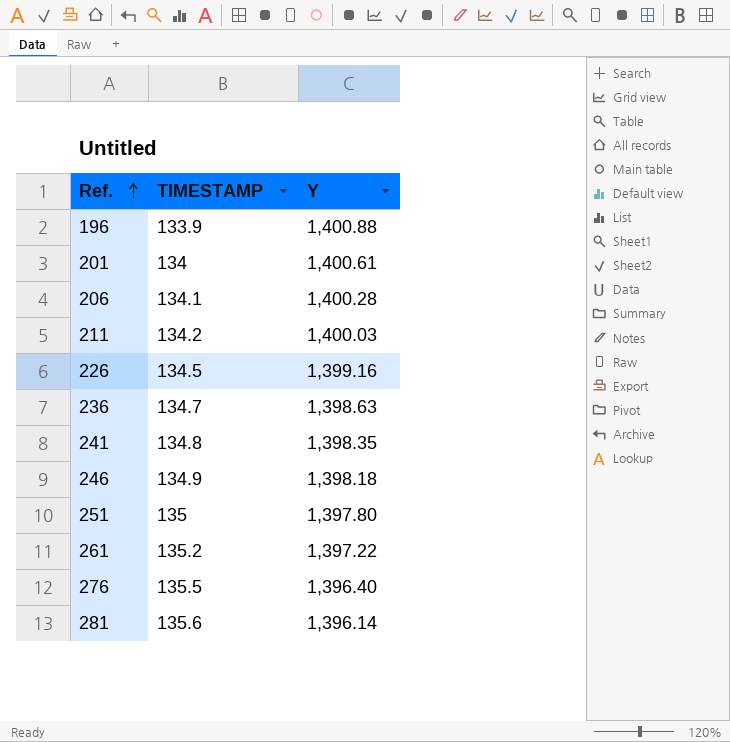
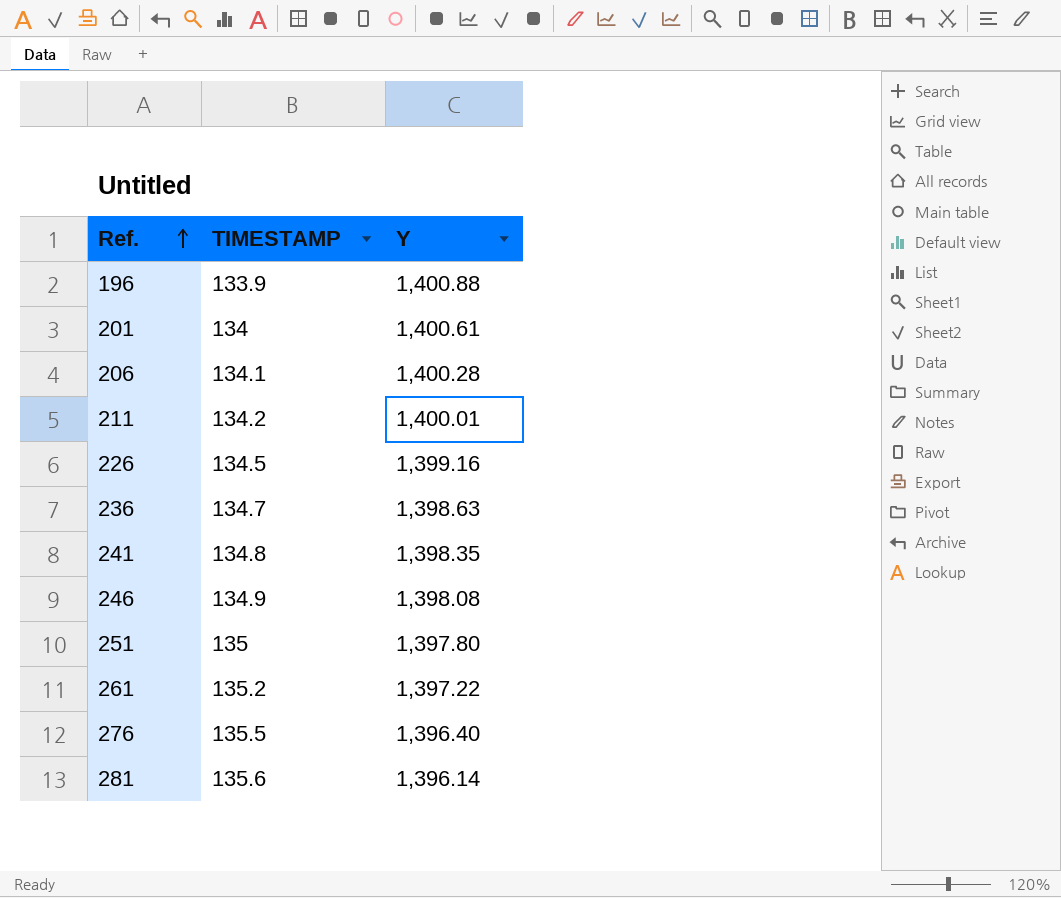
211 | Y: 1,400.03 -> 1,400.01
246 | Y: 1,398.18 -> 1,398.08

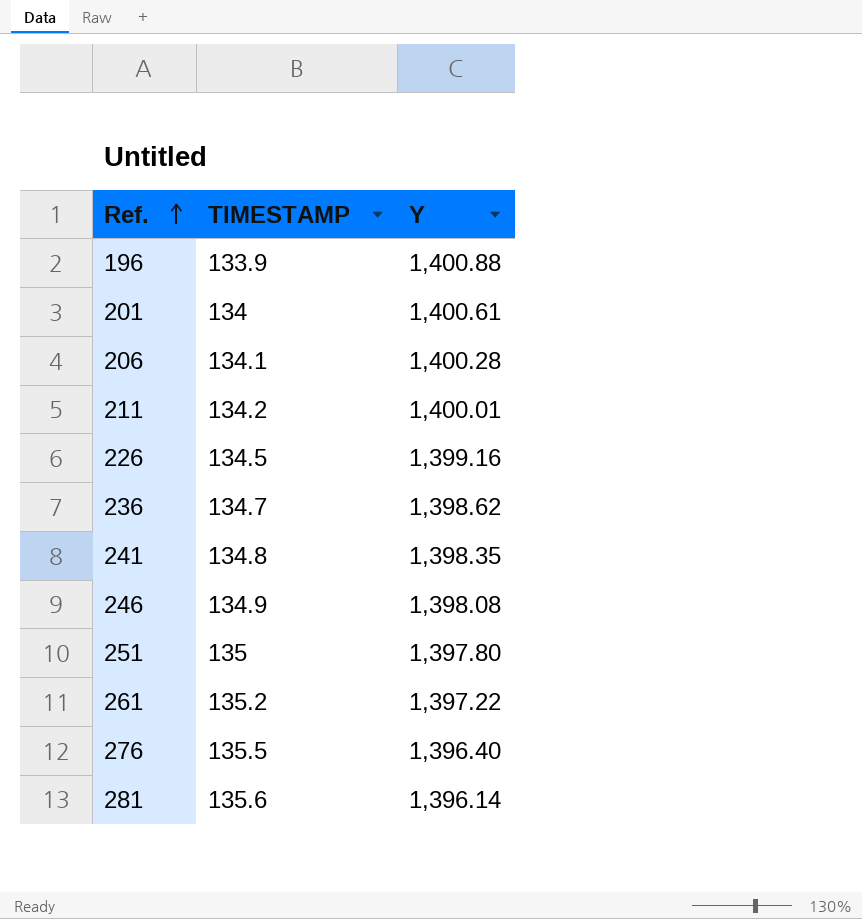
236 | Y: 1,398.63 -> 1,398.62

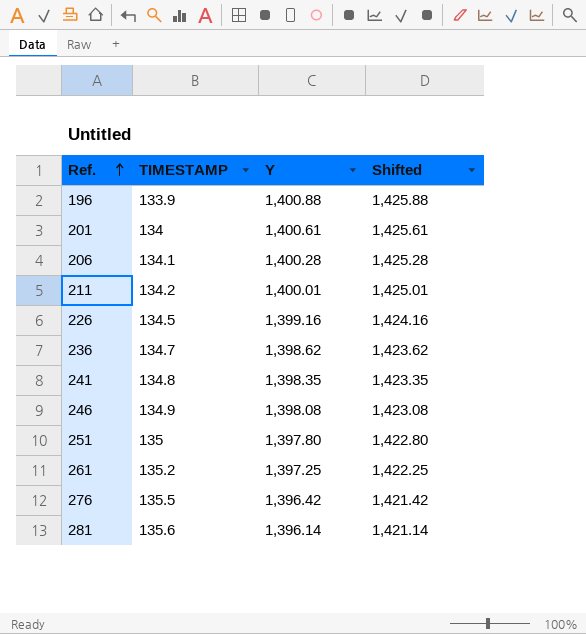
column Shifted | formula: none -> [Y] + 25
261 | Y: 1,397.22 -> 1,397.25
276 | Y: 1,396.40 -> 1,396.42

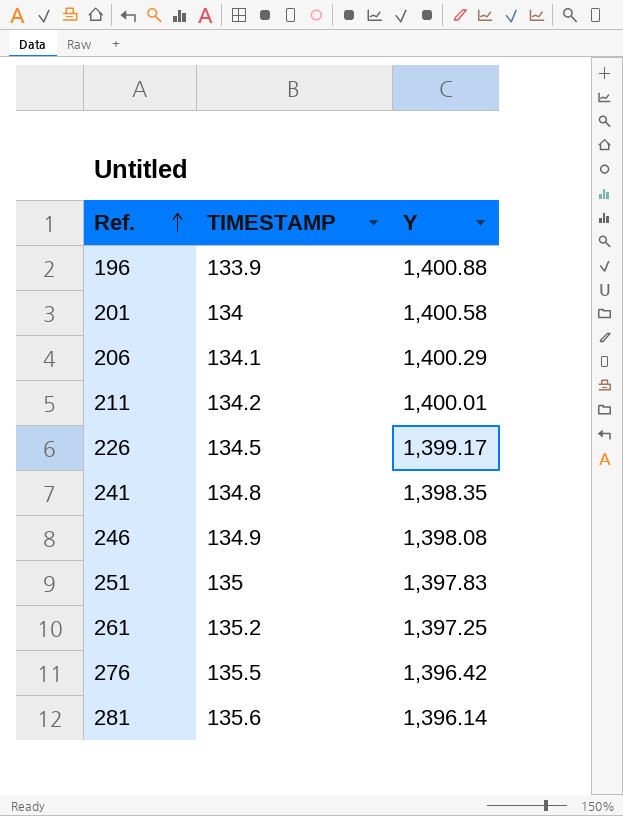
column Shifted | formula: [Y] + 25 -> none
row 236: 134.7 | 1,398.62 | 1,423.62 -> none
201 | Y: 1,400.61 -> 1,400.58
206 | Y: 1,400.28 -> 1,400.29
226 | Y: 1,399.16 -> 1,399.17
251 | Y: 1,397.80 -> 1,397.83

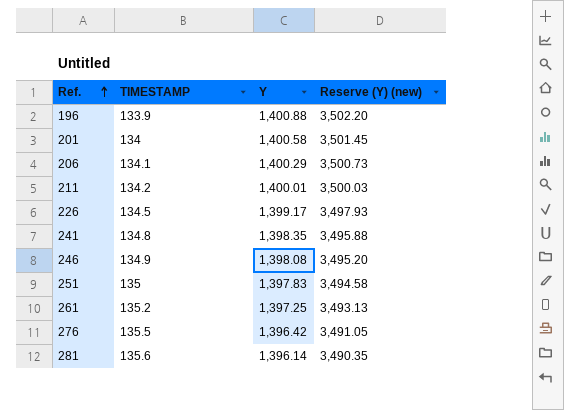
column Reserve (Y) (new) | formula: none -> [Y] * 2.5

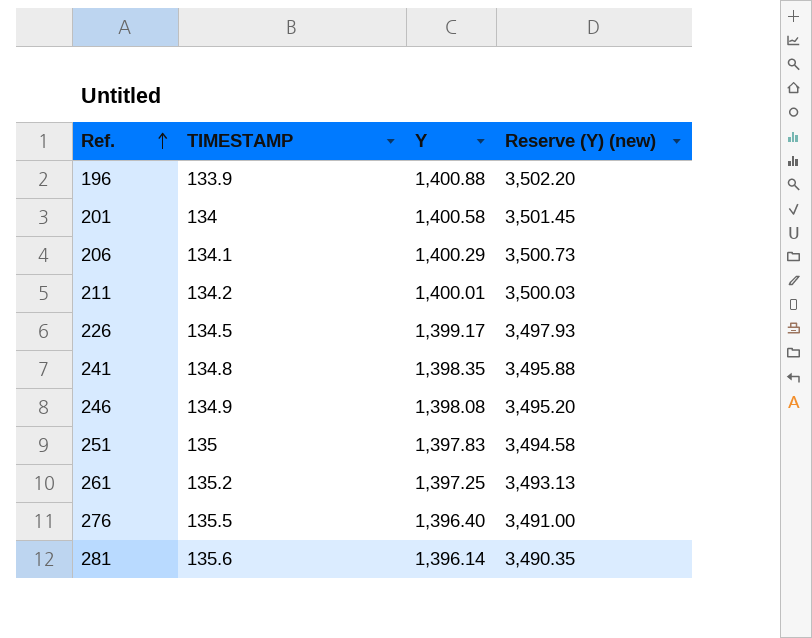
276 | Y: 1,396.42 -> 1,396.40
276 | Reserve (Y) (new): 3,491.05 -> 3,491.00

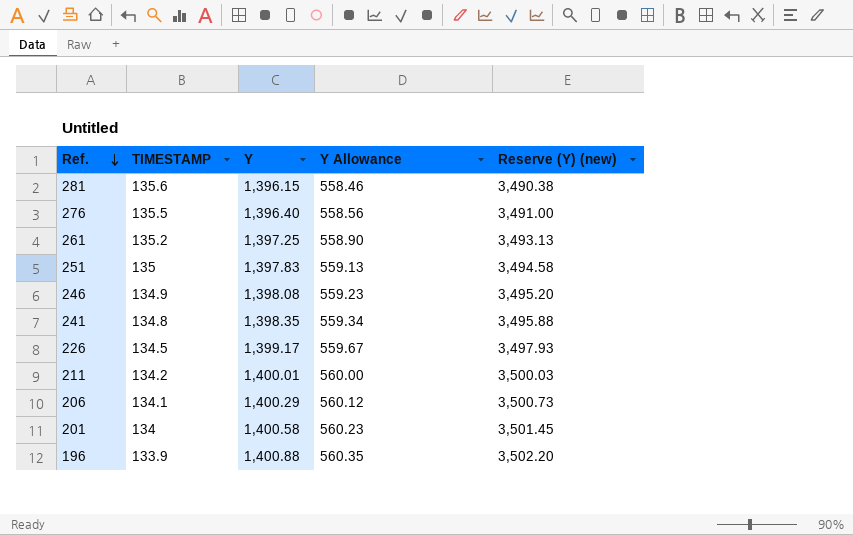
row order: Ref. ascending -> Ref. descending
column Y Allowance | formula: none -> [Y] * 0.4
281 | Y: 1,396.14 -> 1,396.15
281 | Reserve (Y) (new): 3,490.35 -> 3,490.38

